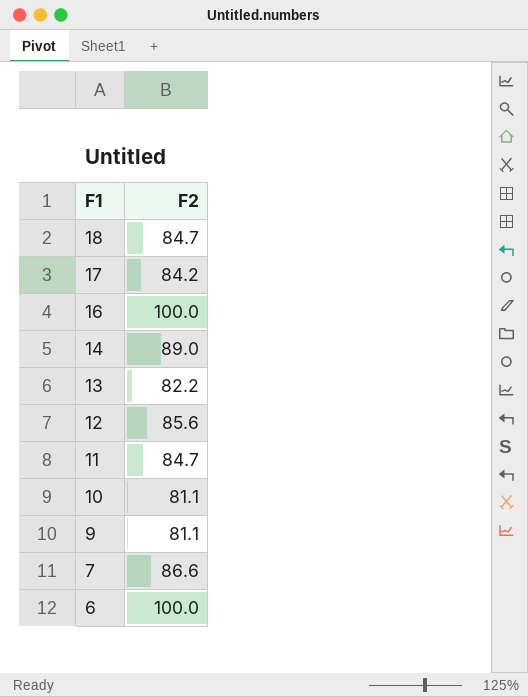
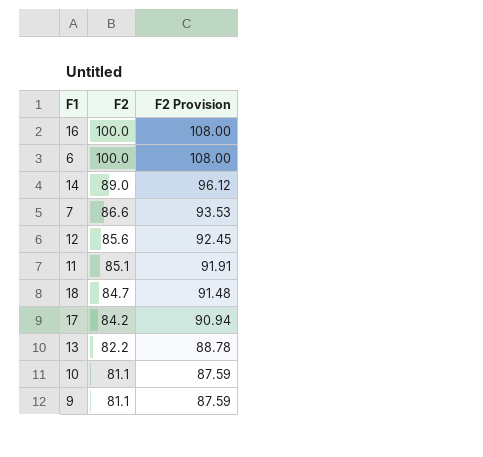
row order: F1 descending -> F2 descending
column F2 Provision | formula: none -> [F2] * 1.08
11 | F2: 84.7 -> 85.1

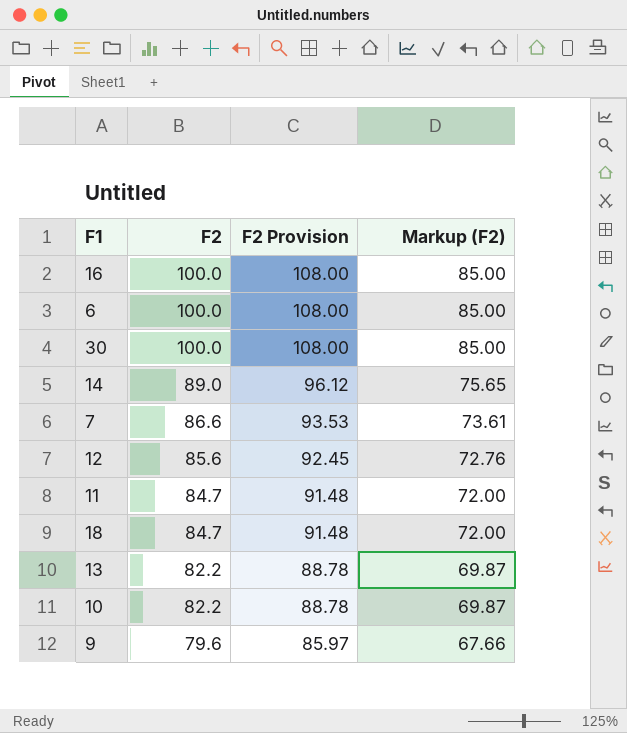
column Markup (F2) | formula: none -> [F2] * 0.85
row 17: 84.2 | 90.94 -> none
row 30: none -> 100.0 | 108.00 | 85.00
11 | F2: 85.1 -> 84.7
11 | F2 Provision: 91.91 -> 91.48
10 | F2: 81.1 -> 82.2
10 | F2 Provision: 87.59 -> 88.78
9 | F2: 81.1 -> 79.6
9 | F2 Provision: 87.59 -> 85.97

